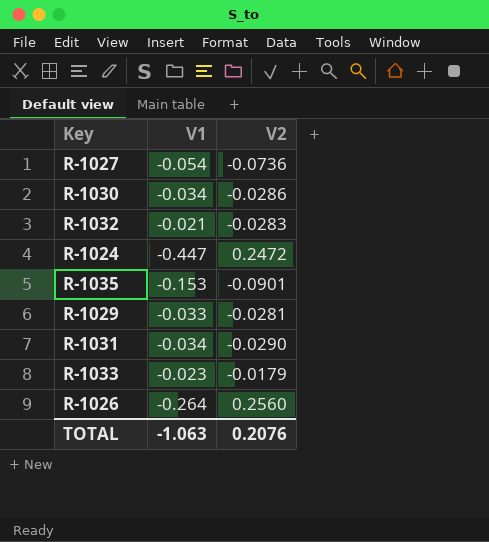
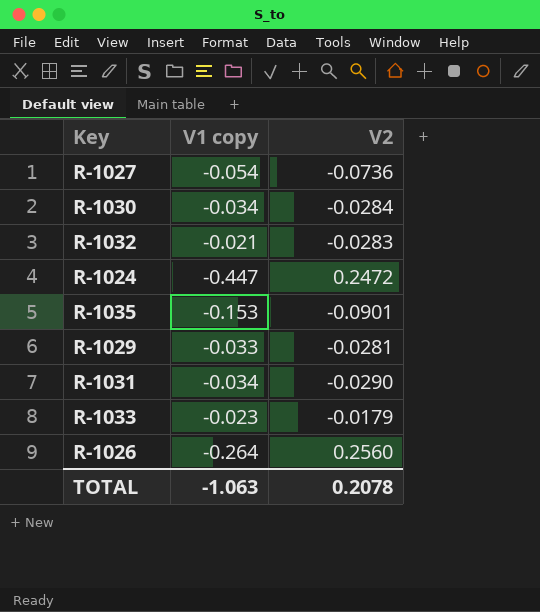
column name: V1 -> V1 copy
R-1030 | V2: -0.0286 -> -0.0284
TOTAL | V2: 0.2076 -> 0.2078

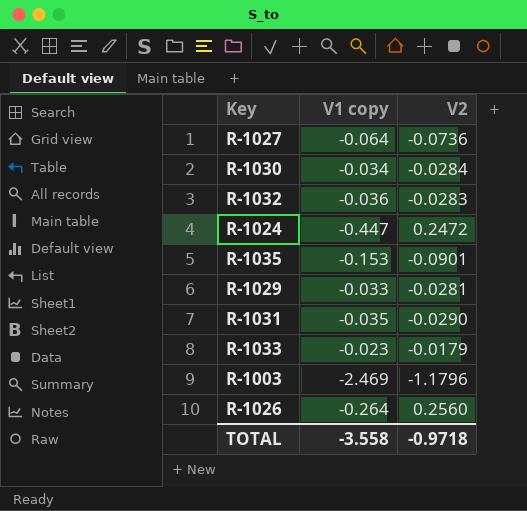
R-1027 | V1 copy: -0.054 -> -0.064
R-1032 | V1 copy: -0.021 -> -0.036
R-1031 | V1 copy: -0.034 -> -0.035
row R-1003: none -> -2.469 | -1.1796
TOTAL | V1 copy: -1.063 -> -3.558
TOTAL | V2: 0.2078 -> -0.9718

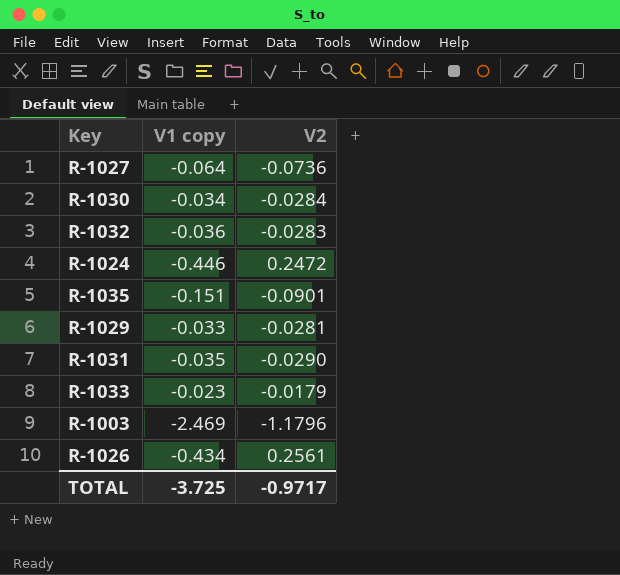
R-1024 | V1 copy: -0.447 -> -0.446
R-1035 | V1 copy: -0.153 -> -0.151
R-1026 | V1 copy: -0.264 -> -0.434
R-1026 | V2: 0.2560 -> 0.2561
TOTAL | V1 copy: -3.558 -> -3.725
TOTAL | V2: -0.9718 -> -0.9717

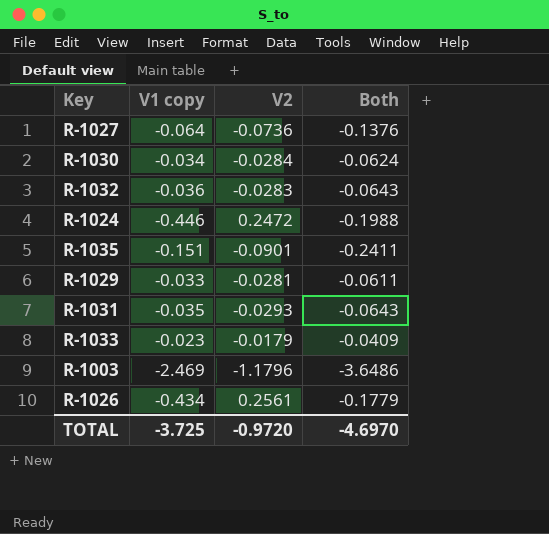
column Both | formula: none -> [V1 copy] + [V2]
R-1031 | V2: -0.0290 -> -0.0293
TOTAL | V2: -0.9717 -> -0.9720

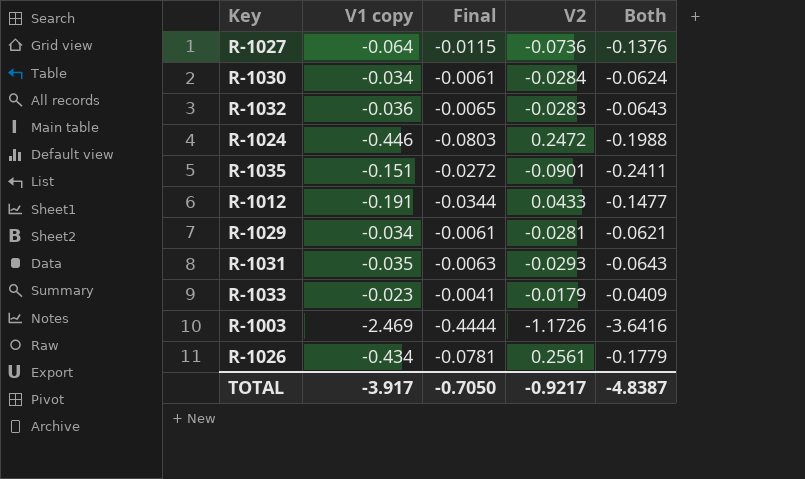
column Final | formula: none -> [V1 copy] * 0.18
row R-1012: none -> -0.191 | -0.0344 | 0.0433 | -0.1477
R-1029 | V1 copy: -0.033 -> -0.034
R-1029 | Both: -0.0611 -> -0.0621
R-1003 | V2: -1.1796 -> -1.1726
R-1003 | Both: -3.6486 -> -3.6416
TOTAL | V1 copy: -3.725 -> -3.917
TOTAL | V2: -0.9720 -> -0.9217
TOTAL | Both: -4.6970 -> -4.8387

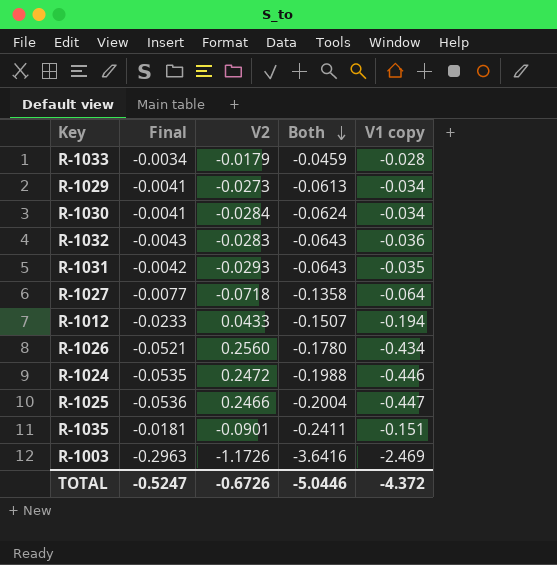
row order: none -> Both descending
column Final | formula: [V1 copy] * 0.18 -> [V1 copy] * 0.12
column V1 copy | position: 2 -> 5
R-1033 | Both: -0.0409 -> -0.0459
R-1033 | V1 copy: -0.023 -> -0.028
R-1029 | V2: -0.0281 -> -0.0273
R-1029 | Both: -0.0621 -> -0.0613
R-1027 | V2: -0.0736 -> -0.0718
R-1027 | Both: -0.1376 -> -0.1358
R-1012 | Both: -0.1477 -> -0.1507
R-1012 | V1 copy: -0.191 -> -0.194
R-1026 | V2: 0.2561 -> 0.2560
R-1026 | Both: -0.1779 -> -0.1780
row R-1025: none -> -0.0536 | 0.2466 | -0.2004 | -0.447
TOTAL | Final: -0.7050 -> -0.5247
TOTAL | V2: -0.9217 -> -0.6726
TOTAL | Both: -4.8387 -> -5.0446
TOTAL | V1 copy: -3.917 -> -4.372

